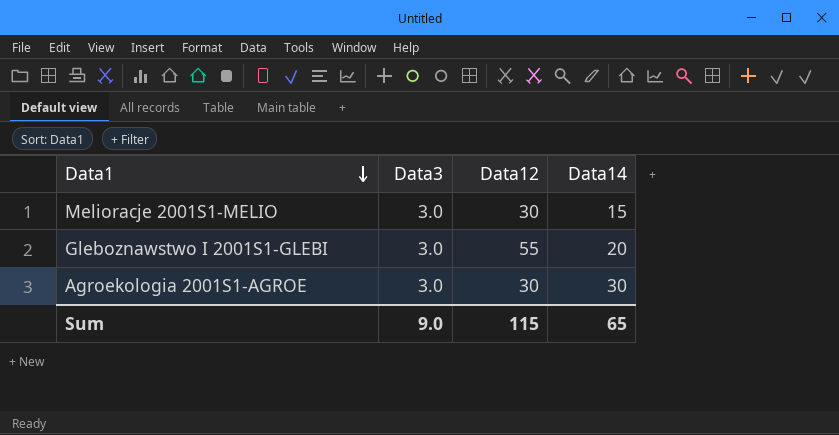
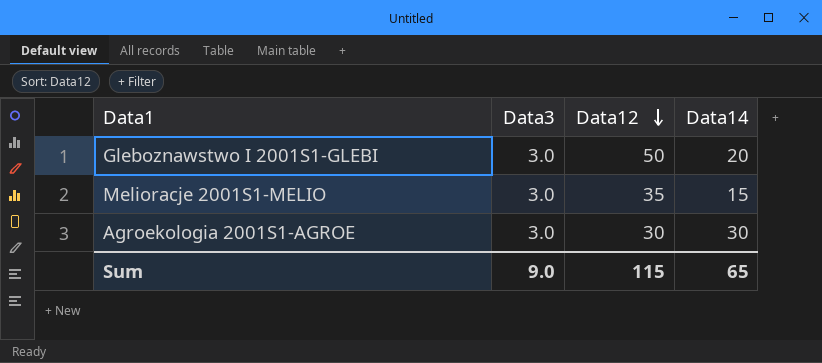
row order: Data1 descending -> Data12 descending
Gleboznawstwo I 2001S1-GLEBI | Data12: 55 -> 50
Melioracje 2001S1-MELIO | Data12: 30 -> 35

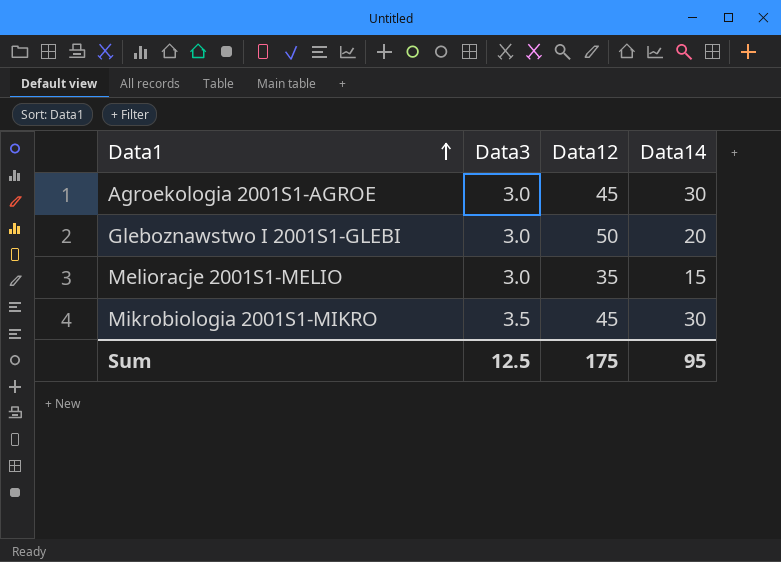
row order: Data12 descending -> Data1 ascending
Agroekologia 2001S1-AGROE | Data12: 30 -> 45
row Mikrobiologia 2001S1-MIKRO: none -> 3.5 | 45 | 30
Sum | Data3: 9.0 -> 12.5
Sum | Data12: 115 -> 175
Sum | Data14: 65 -> 95

